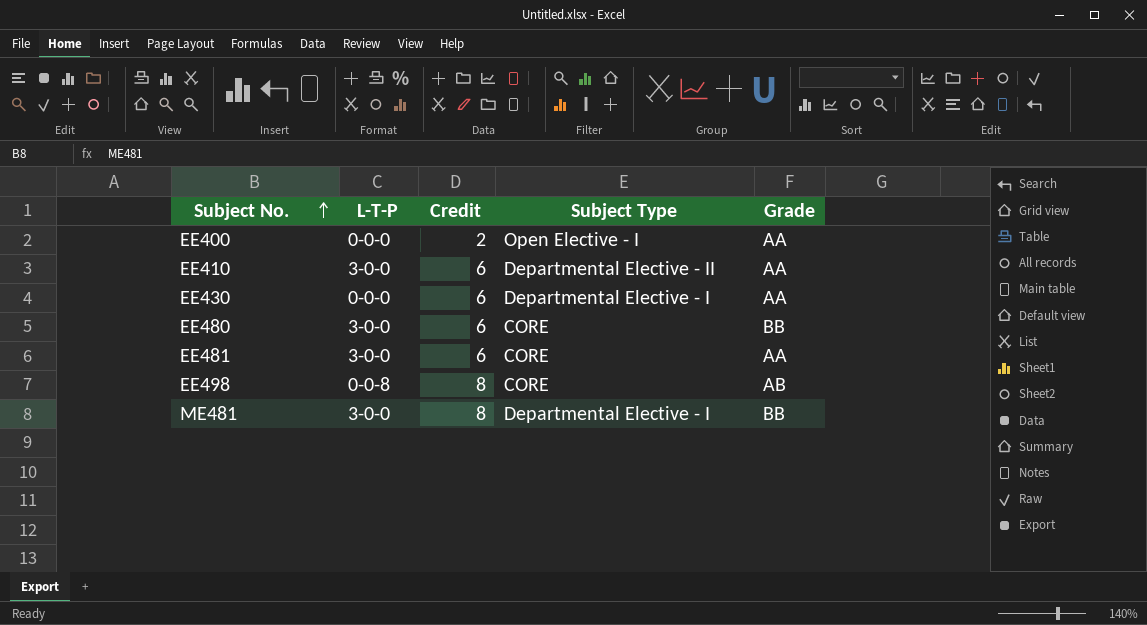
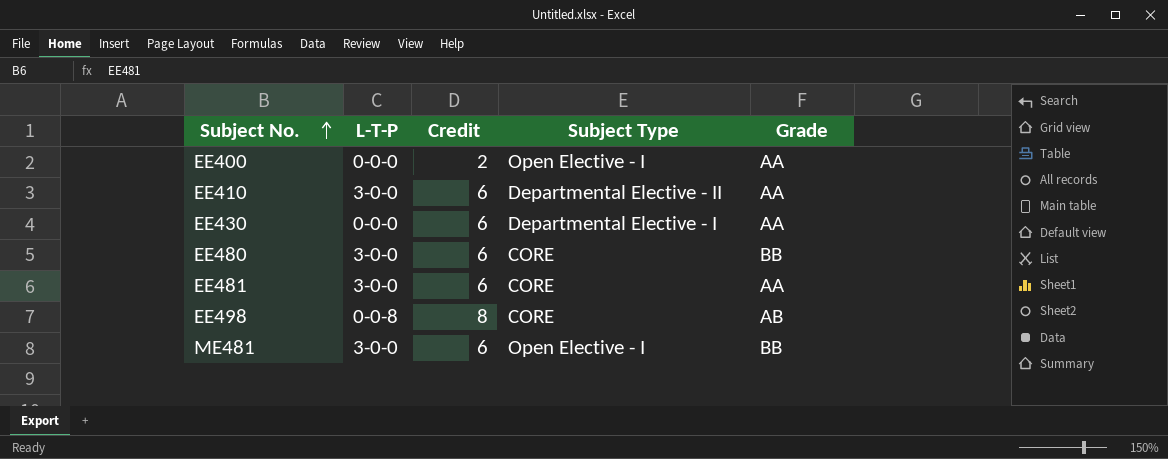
ME481 | Credit: 8 -> 6
ME481 | Subject Type: Departmental Elective - I -> Open Elective - I

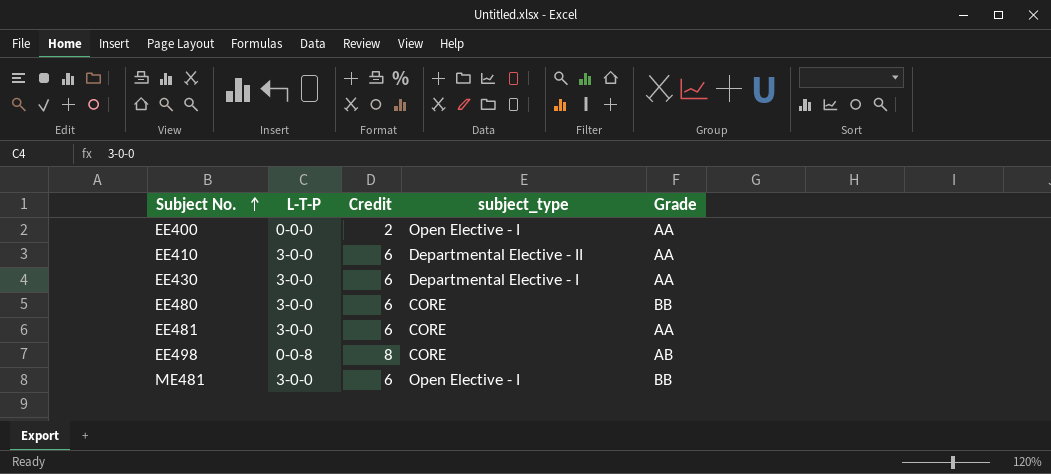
column name: Subject Type -> subject_type
EE430 | L-T-P: 0-0-0 -> 3-0-0

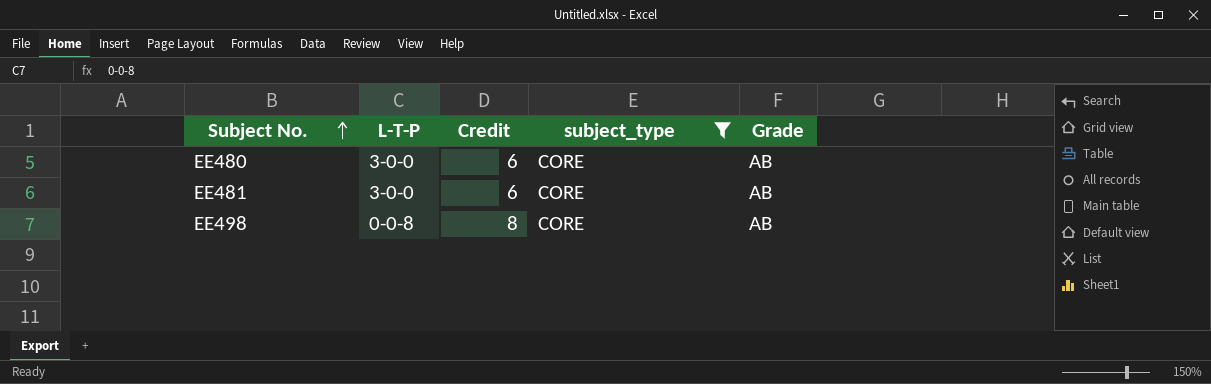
filter: none -> subject_type = CORE
EE480 | Grade: BB -> AB
EE481 | Grade: AA -> AB

